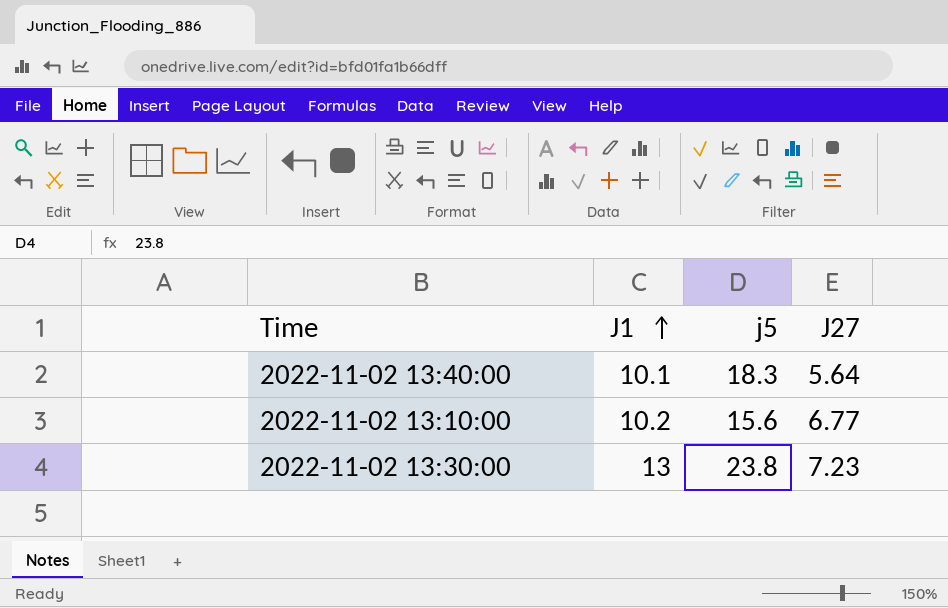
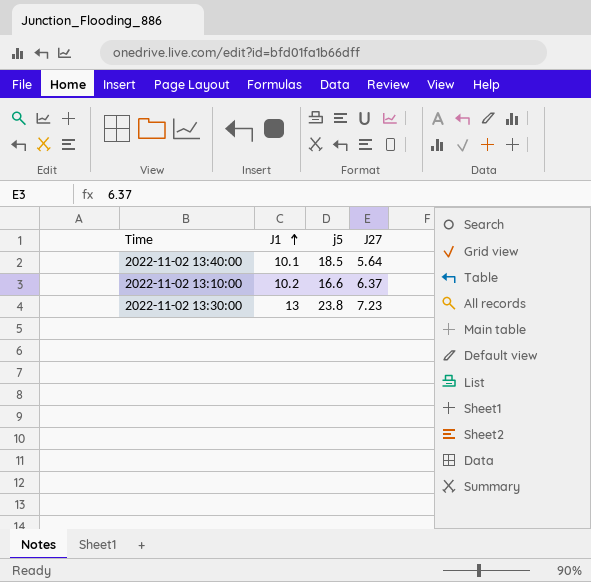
2022-11-02 13:40:00 | j5: 18.3 -> 18.5
2022-11-02 13:10:00 | j5: 15.6 -> 16.6
2022-11-02 13:10:00 | J27: 6.77 -> 6.37

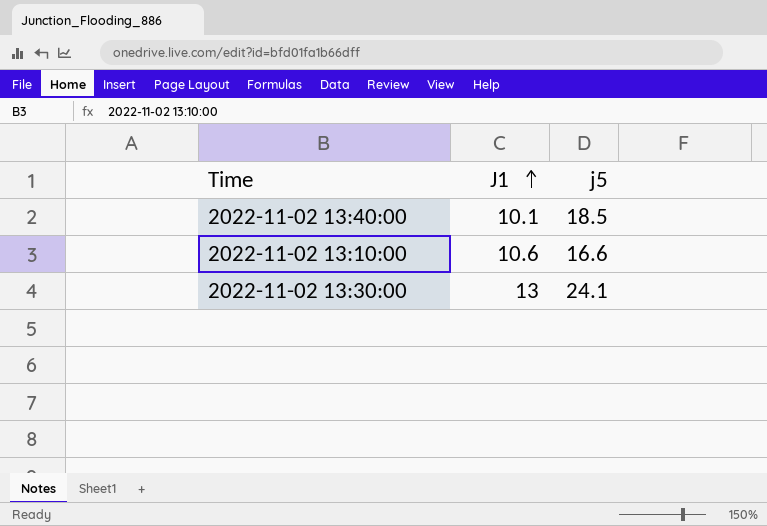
column J27 | position: 4 -> none
2022-11-02 13:10:00 | J1: 10.2 -> 10.6
2022-11-02 13:30:00 | j5: 23.8 -> 24.1

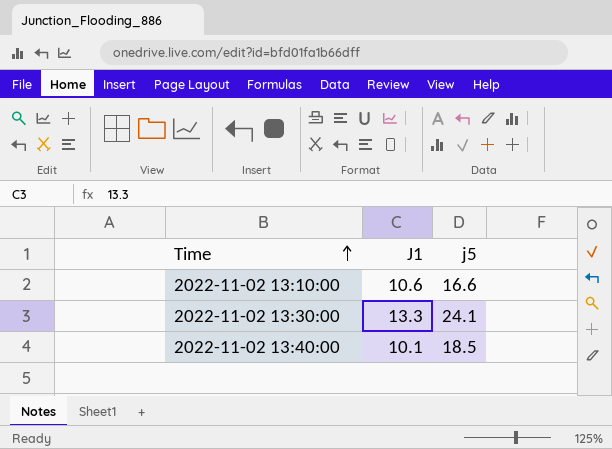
row order: J1 ascending -> Time ascending
2022-11-02 13:30:00 | J1: 13 -> 13.3

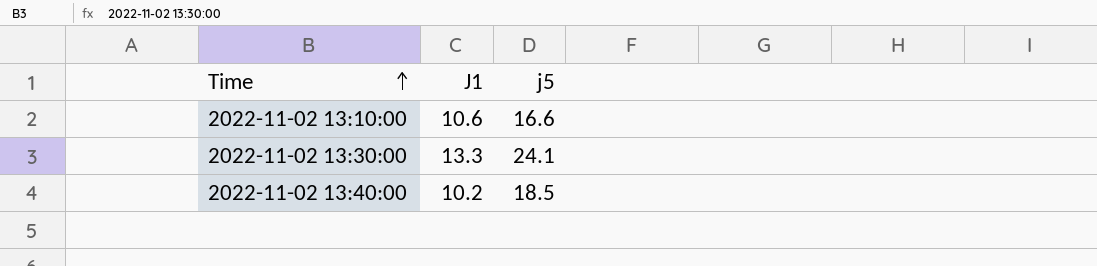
2022-11-02 13:40:00 | J1: 10.1 -> 10.2

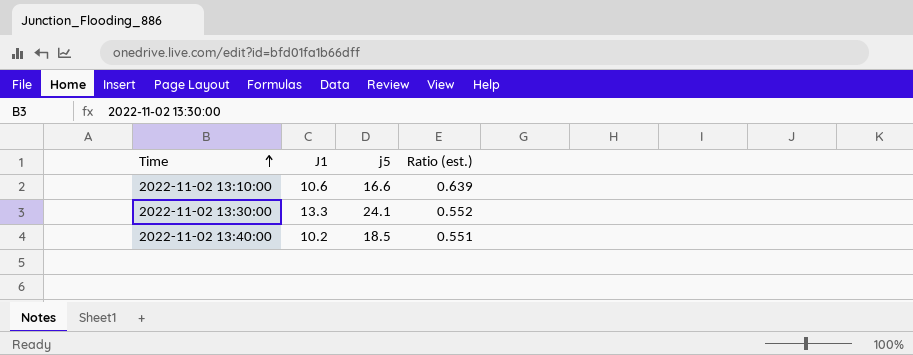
column Ratio (est.) | formula: none -> [J1] / [j5]

